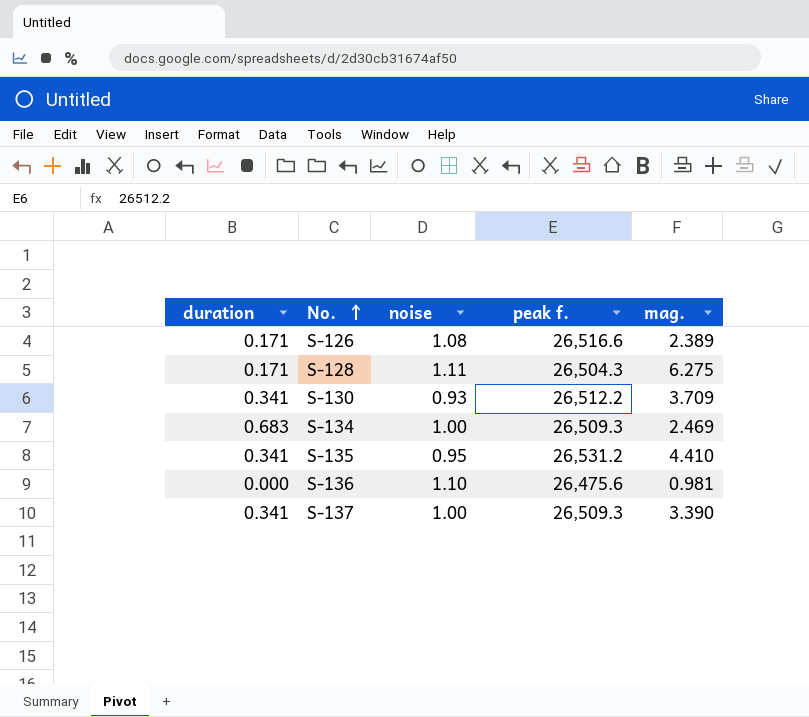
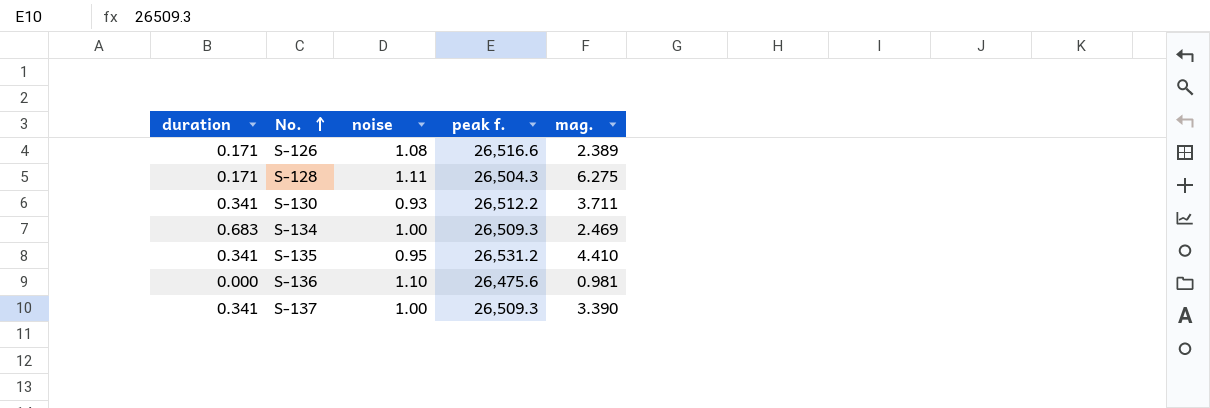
S-130 | mag.: 3.709 -> 3.711

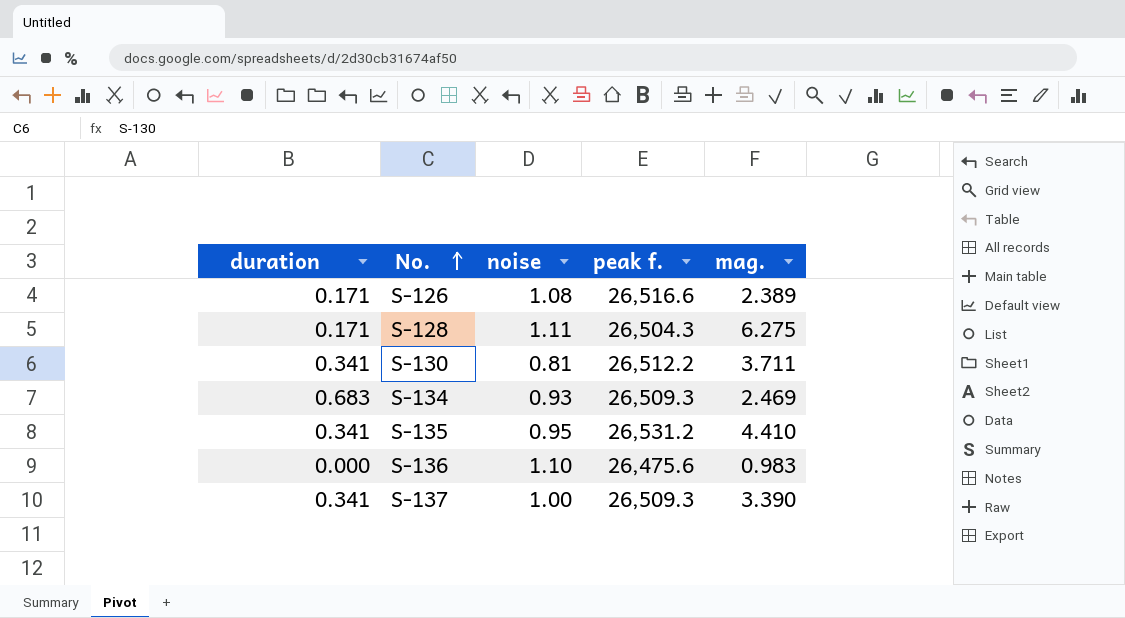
S-130 | noise: 0.93 -> 0.81
S-134 | noise: 1.00 -> 0.93
S-136 | mag.: 0.981 -> 0.983

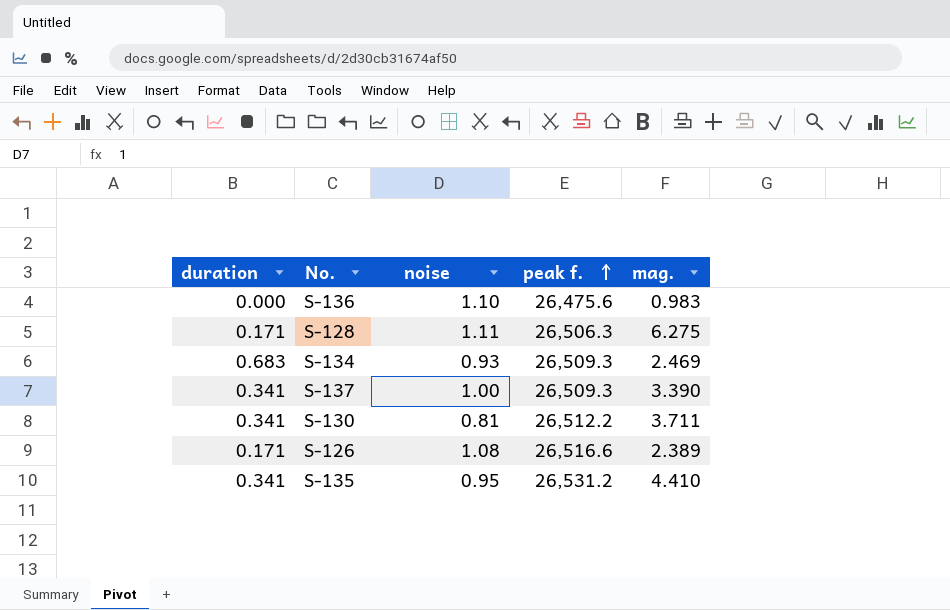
row order: No. ascending -> peak f. ascending
S-128 | peak f.: 26,504.3 -> 26,506.3

